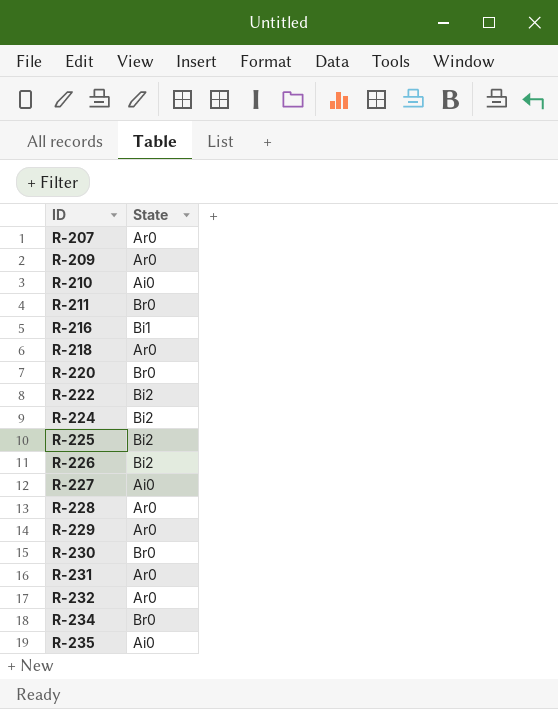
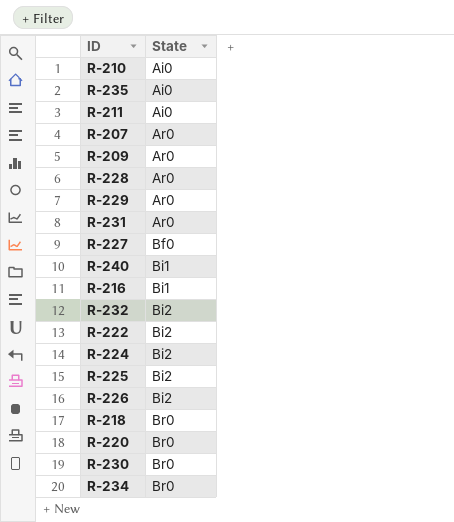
row order: ID ascending -> State ascending
R-211 | State: Br0 -> Ai0
R-227 | State: Ai0 -> Bf0
row R-240: none -> Bi1
R-232 | State: Ar0 -> Bi2
R-218 | State: Ar0 -> Br0

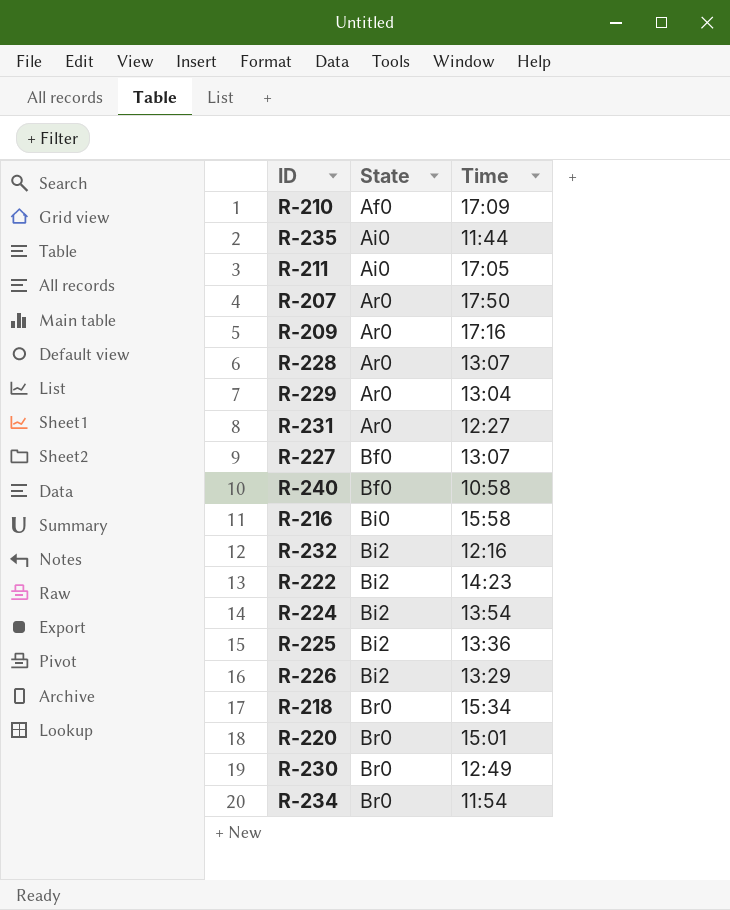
column Time | position: none -> 3
R-210 | State: Ai0 -> Af0
R-240 | State: Bi1 -> Bf0
R-216 | State: Bi1 -> Bi0

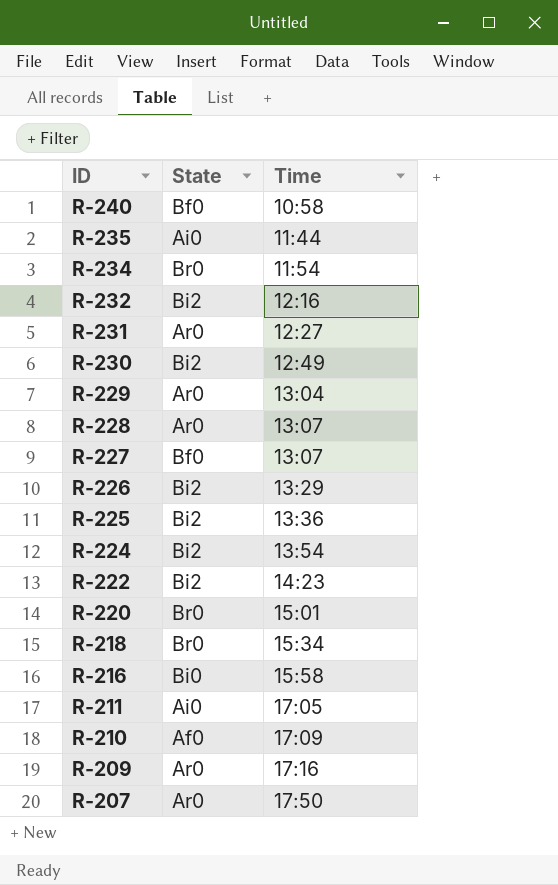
row order: State ascending -> ID descending
R-230 | State: Br0 -> Bi2

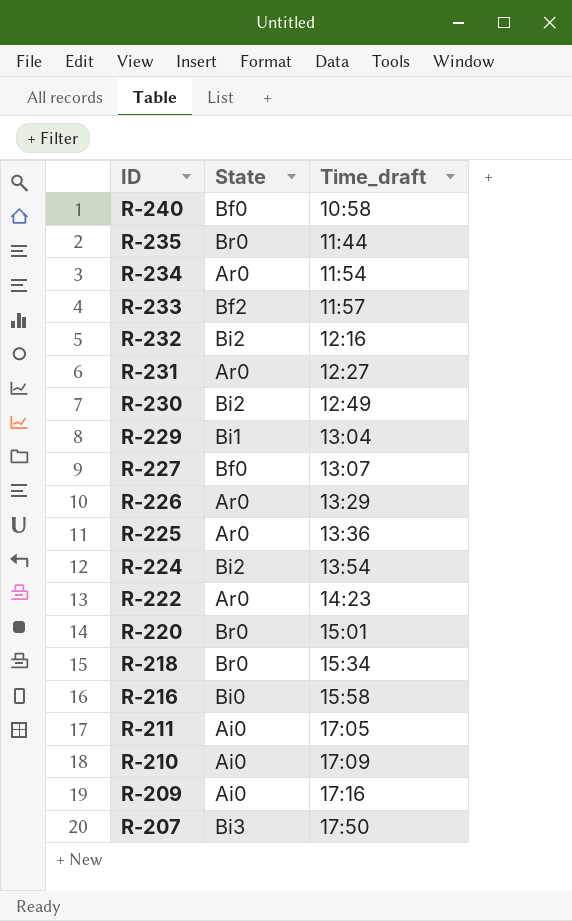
column name: Time -> Time_draft
row R-228: Ar0 | 13:07 -> none
R-235 | State: Ai0 -> Br0
R-234 | State: Br0 -> Ar0
row R-233: none -> Bf2 | 11:57
R-229 | State: Ar0 -> Bi1
R-226 | State: Bi2 -> Ar0
R-225 | State: Bi2 -> Ar0
R-222 | State: Bi2 -> Ar0
R-210 | State: Af0 -> Ai0
R-209 | State: Ar0 -> Ai0
R-207 | State: Ar0 -> Bi3

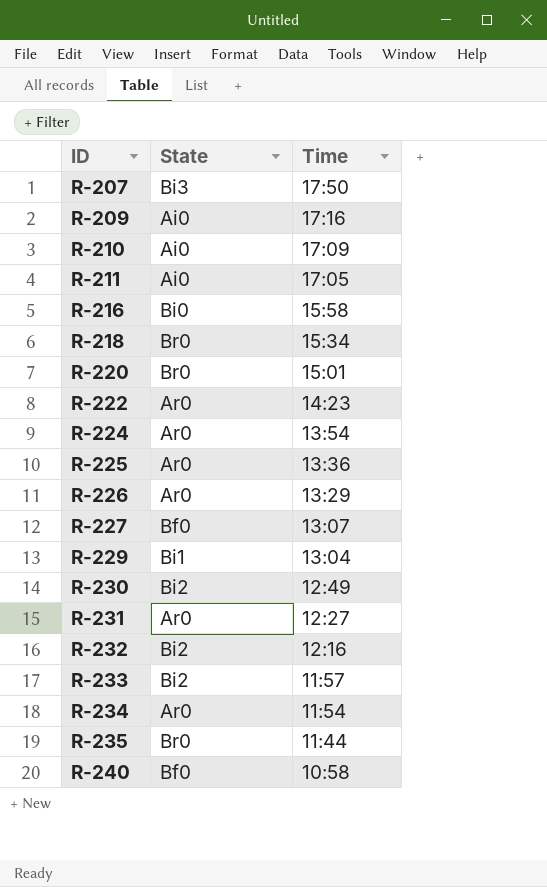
row order: ID descending -> ID ascending
column name: Time_draft -> Time
R-224 | State: Bi2 -> Ar0
R-233 | State: Bf2 -> Bi2

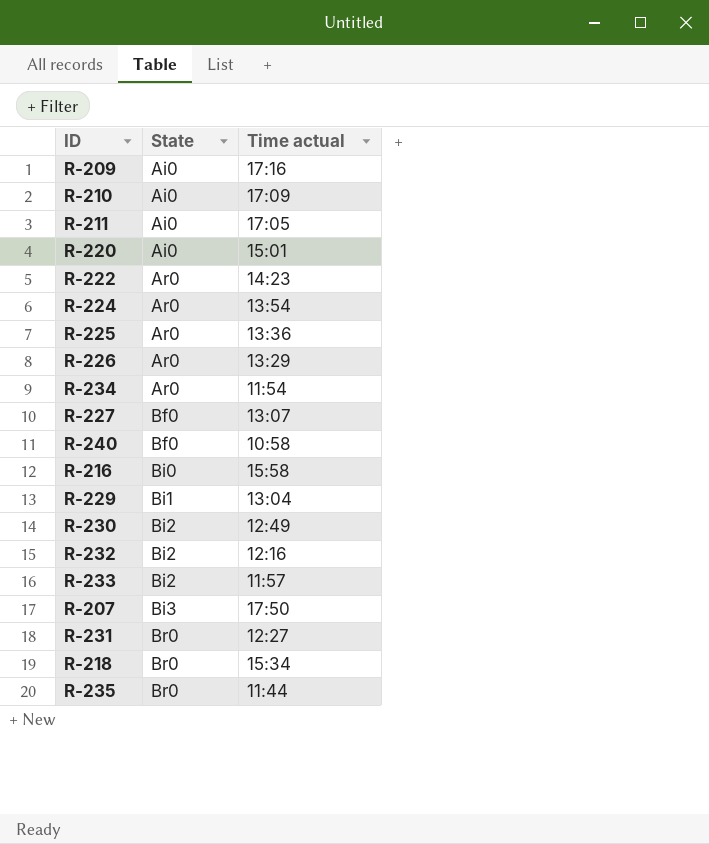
row order: ID ascending -> State ascending
column name: Time -> Time actual
R-220 | State: Br0 -> Ai0
R-231 | State: Ar0 -> Br0

